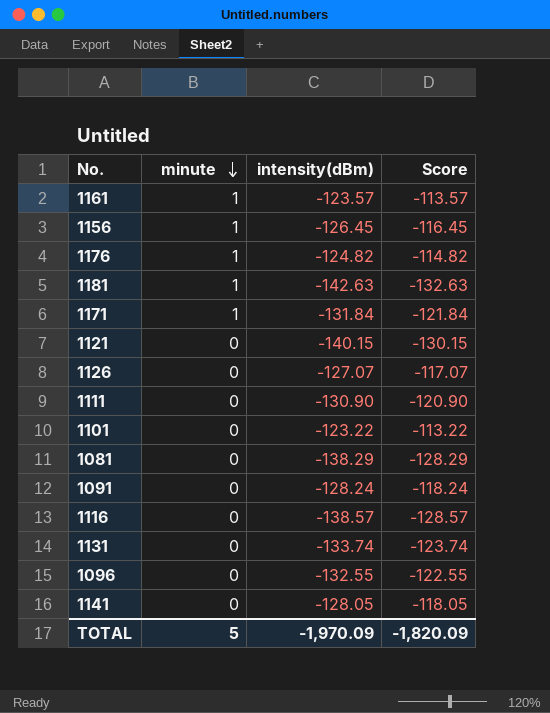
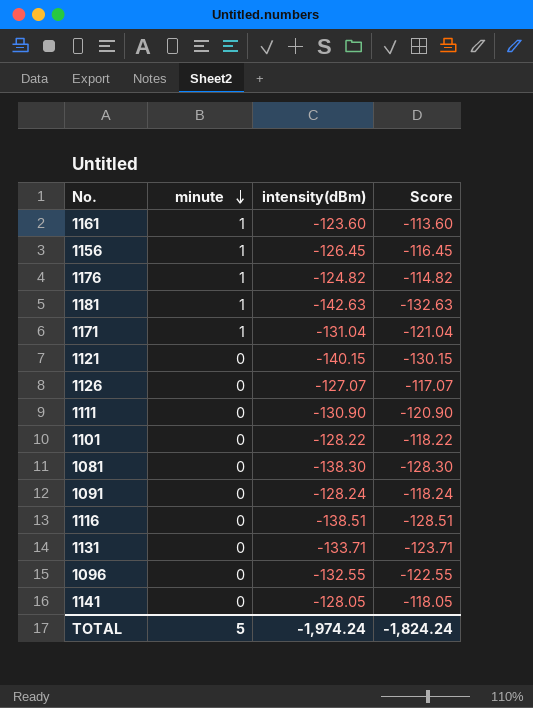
1161 | intensity(dBm): -123.57 -> -123.60
1161 | Score: -113.57 -> -113.60
1171 | intensity(dBm): -131.84 -> -131.04
1171 | Score: -121.84 -> -121.04
1101 | intensity(dBm): -123.22 -> -128.22
1101 | Score: -113.22 -> -118.22
1081 | intensity(dBm): -138.29 -> -138.30
1081 | Score: -128.29 -> -128.30
1116 | intensity(dBm): -138.57 -> -138.51
1116 | Score: -128.57 -> -128.51
1131 | intensity(dBm): -133.74 -> -133.71
1131 | Score: -123.74 -> -123.71
TOTAL | intensity(dBm): -1,970.09 -> -1,974.24
TOTAL | Score: -1,820.09 -> -1,824.24

